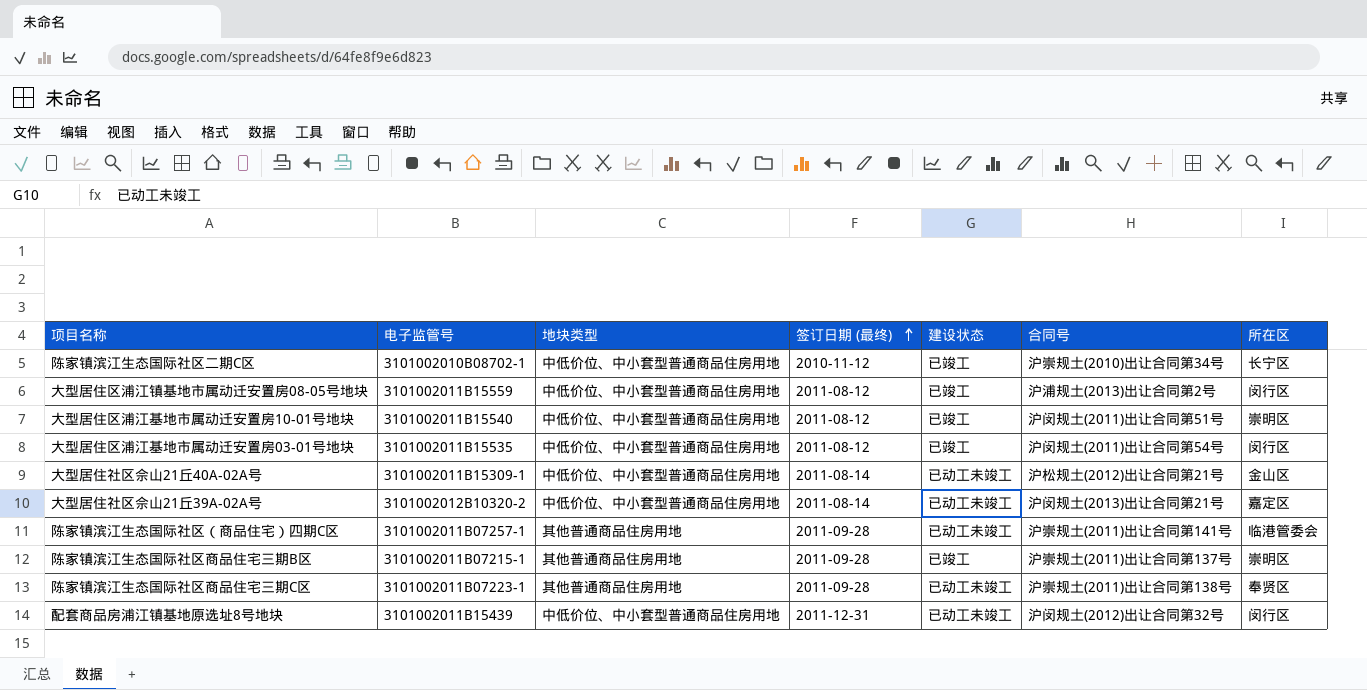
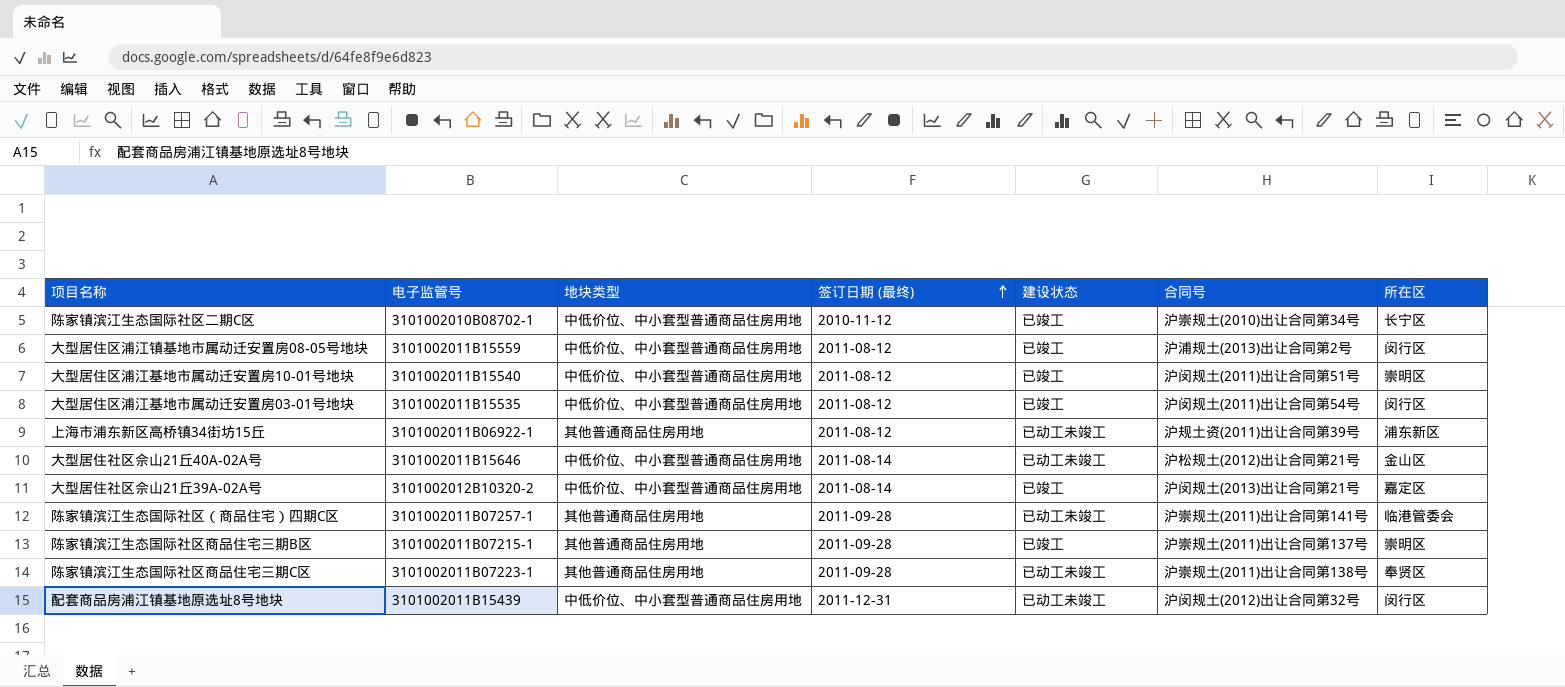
row 上海市浦东新区高桥镇34街坊15丘: none -> 3101002011B06922-1 | 其他普通商品住房用地 | 2011-08-12 | 已动工未竣工 | 沪规土资(2011)出让合同第39号 | 浦东新区
大型居住社区佘山21丘40A-02A号 | 电子监管号: 3101002011B15309-1 -> 3101002011B15646
大型居住社区佘山21丘39A-02A号 | 建设状态: 已动工未竣工 -> 已竣工

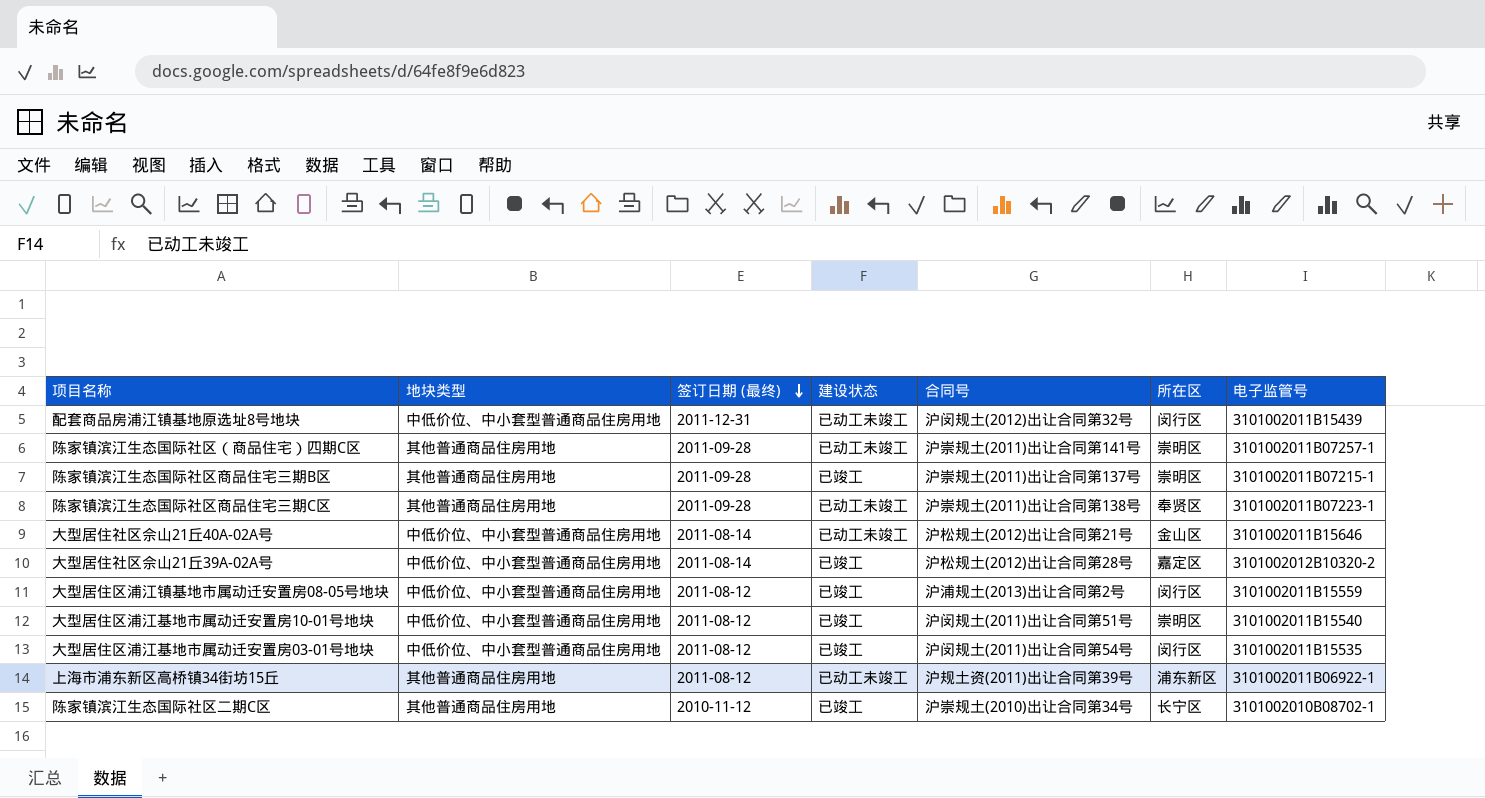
row order: 签订日期 (最终) ascending -> 签订日期 (最终) descending
column 电子监管号 | position: 2 -> 7
陈家镇滨江生态国际社区（商品住宅）四期C区 | 所在区: 临港管委会 -> 崇明区
大型居住社区佘山21丘39A-02A号 | 合同号: 沪闵规土(2013)出让合同第21号 -> 沪松规土(2012)出让合同第28号
陈家镇滨江生态国际社区二期C区 | 地块类型: 中低价位、中小套型普通商品住房用地 -> 其他普通商品住房用地

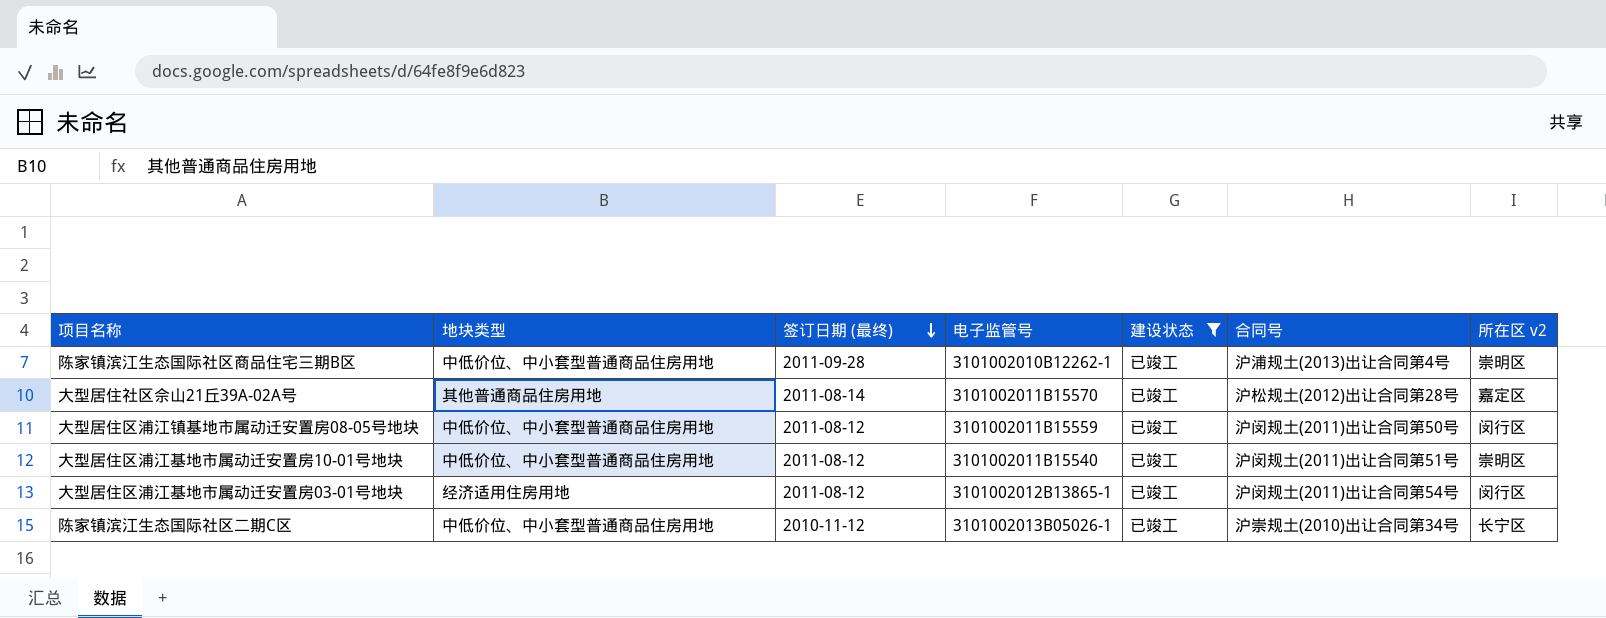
filter: none -> 建设状态 = 已竣工
column 电子监管号 | position: 7 -> 4
column name: 所在区 -> 所在区 v2
陈家镇滨江生态国际社区商品住宅三期B区 | 地块类型: 其他普通商品住房用地 -> 中低价位、中小套型普通商品住房用地
陈家镇滨江生态国际社区商品住宅三期B区 | 电子监管号: 3101002011B07215-1 -> 3101002010B12262-1
陈家镇滨江生态国际社区商品住宅三期B区 | 合同号: 沪崇规土(2011)出让合同第137号 -> 沪浦规土(2013)出让合同第4号
大型居住社区佘山21丘39A-02A号 | 地块类型: 中低价位、中小套型普通商品住房用地 -> 其他普通商品住房用地
大型居住社区佘山21丘39A-02A号 | 电子监管号: 3101002012B10320-2 -> 3101002011B15570
大型居住区浦江镇基地市属动迁安置房08-05号地块 | 合同号: 沪浦规土(2013)出让合同第2号 -> 沪闵规土(2011)出让合同第50号
大型居住区浦江基地市属动迁安置房03-01号地块 | 地块类型: 中低价位、中小套型普通商品住房用地 -> 经济适用住房用地
大型居住区浦江基地市属动迁安置房03-01号地块 | 电子监管号: 3101002011B15535 -> 3101002012B13865-1
陈家镇滨江生态国际社区二期C区 | 地块类型: 其他普通商品住房用地 -> 中低价位、中小套型普通商品住房用地
陈家镇滨江生态国际社区二期C区 | 电子监管号: 3101002010B08702-1 -> 3101002013B05026-1

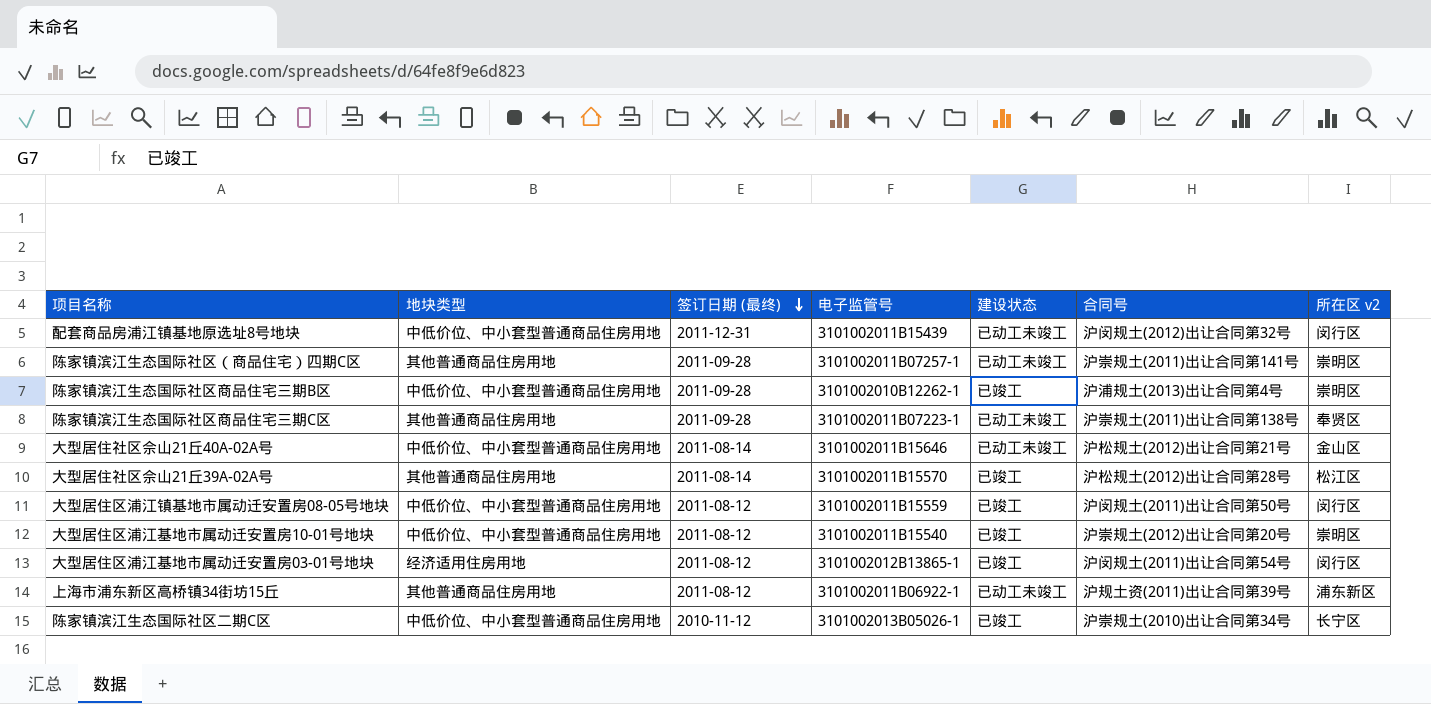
filter: 建设状态 = 已竣工 -> none
大型居住社区佘山21丘39A-02A号 | 所在区 v2: 嘉定区 -> 松江区
大型居住区浦江基地市属动迁安置房10-01号地块 | 合同号: 沪闵规土(2011)出让合同第51号 -> 沪崇规土(2012)出让合同第20号

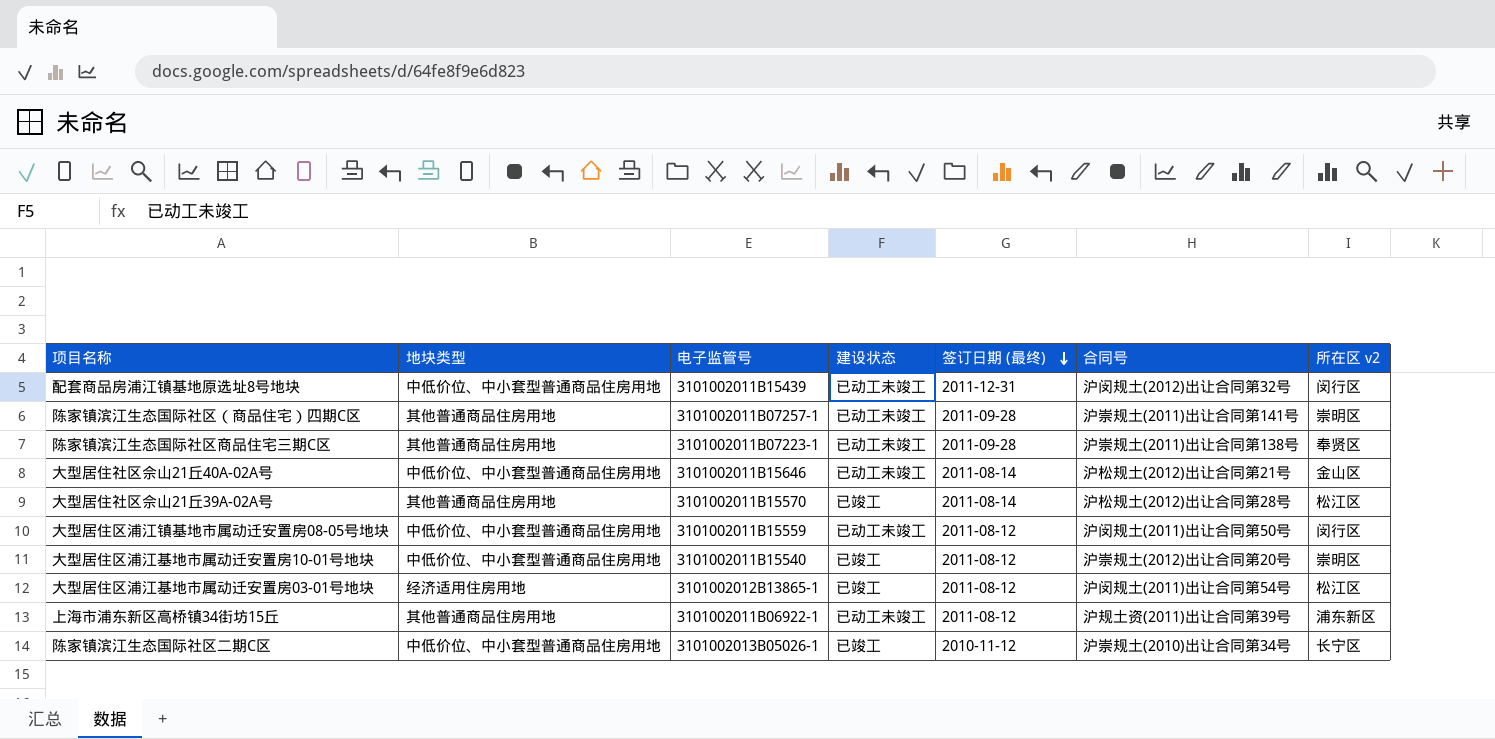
column 签订日期 (最终) | position: 3 -> 5
row 陈家镇滨江生态国际社区商品住宅三期B区: 中低价位、中小套型普通商品住房用地 | 2011-09-28 | 3101002010B12262-1 | 已竣工 | 沪浦规土(2013)出让合同第4号 | 崇明区 -> none
大型居住区浦江镇基地市属动迁安置房08-05号地块 | 建设状态: 已竣工 -> 已动工未竣工
大型居住区浦江基地市属动迁安置房03-01号地块 | 所在区 v2: 闵行区 -> 松江区

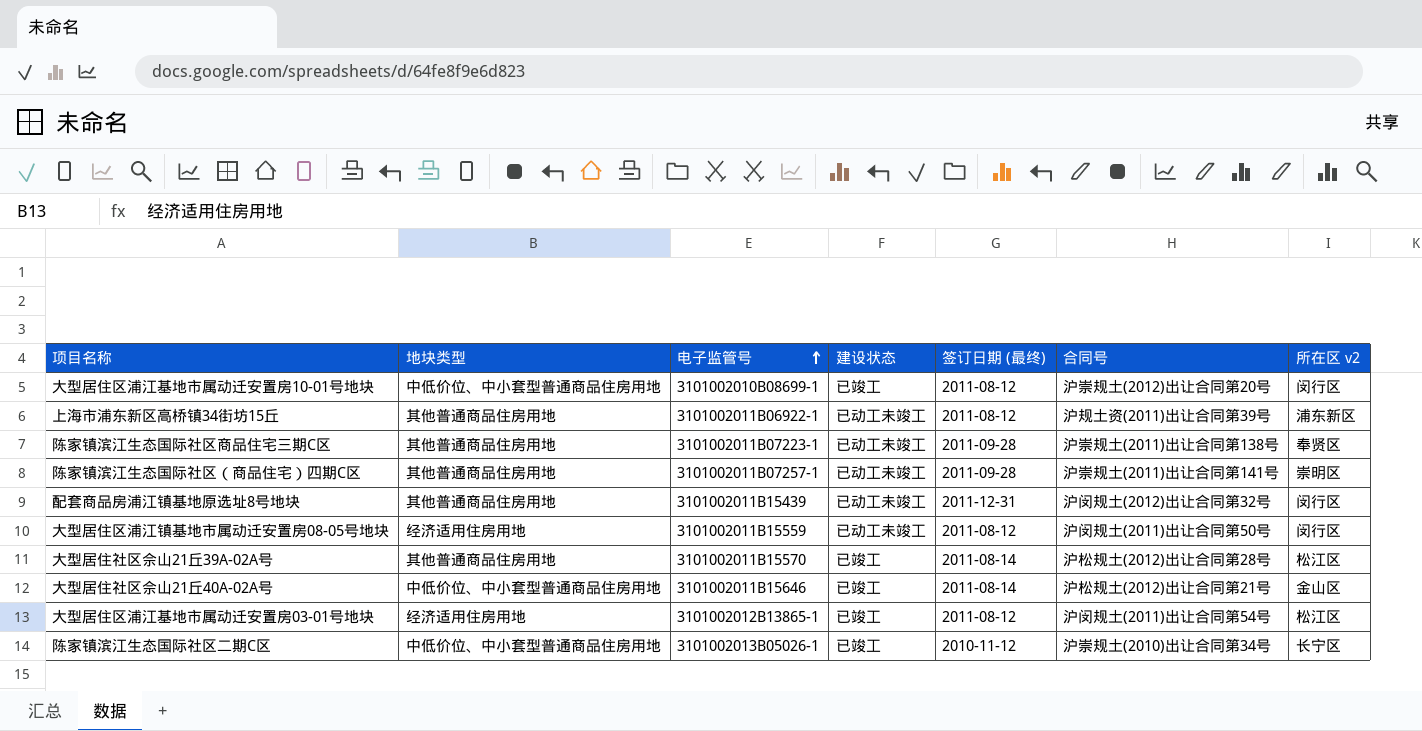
row order: 签订日期 (最终) descending -> 电子监管号 ascending
大型居住区浦江基地市属动迁安置房10-01号地块 | 电子监管号: 3101002011B15540 -> 3101002010B08699-1
大型居住区浦江基地市属动迁安置房10-01号地块 | 所在区 v2: 崇明区 -> 闵行区
配套商品房浦江镇基地原选址8号地块 | 地块类型: 中低价位、中小套型普通商品住房用地 -> 其他普通商品住房用地
大型居住区浦江镇基地市属动迁安置房08-05号地块 | 地块类型: 中低价位、中小套型普通商品住房用地 -> 经济适用住房用地
大型居住社区佘山21丘40A-02A号 | 建设状态: 已动工未竣工 -> 已竣工

